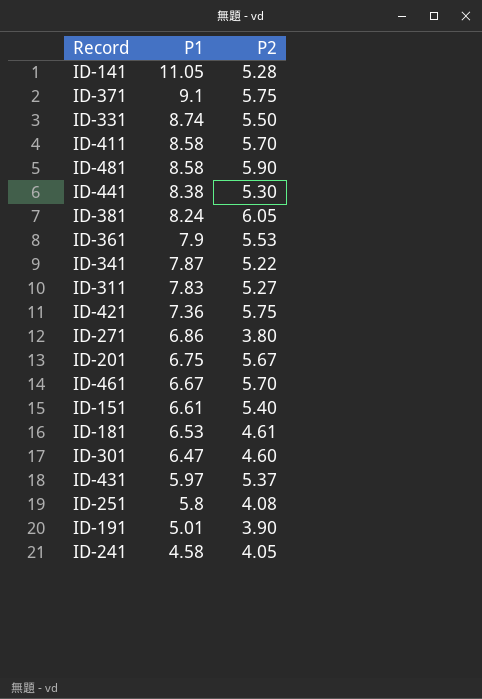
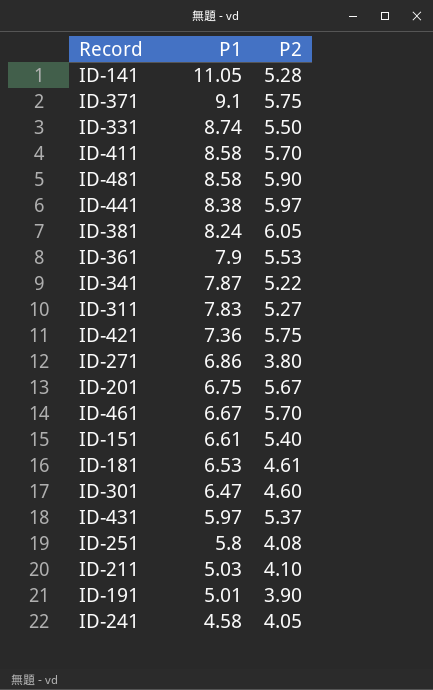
ID-441 | P2: 5.30 -> 5.97
row ID-211: none -> 5.03 | 4.10

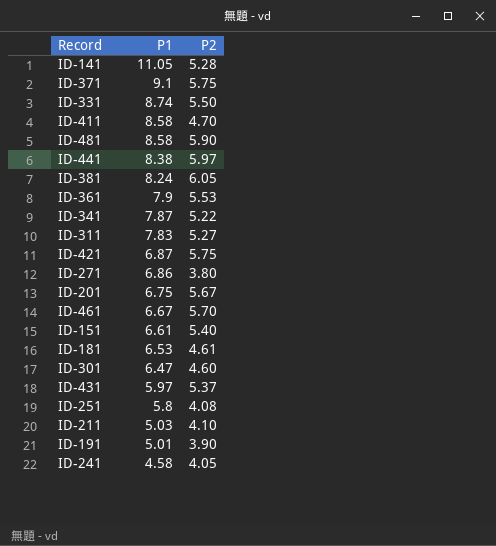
ID-411 | P2: 5.70 -> 4.70
ID-421 | P1: 7.36 -> 6.87

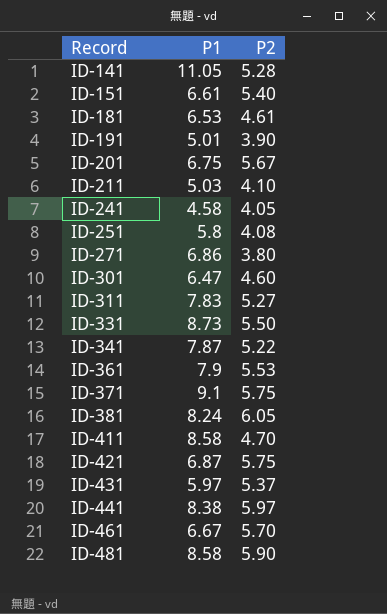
row order: P1 descending -> Record ascending
ID-331 | P1: 8.74 -> 8.73

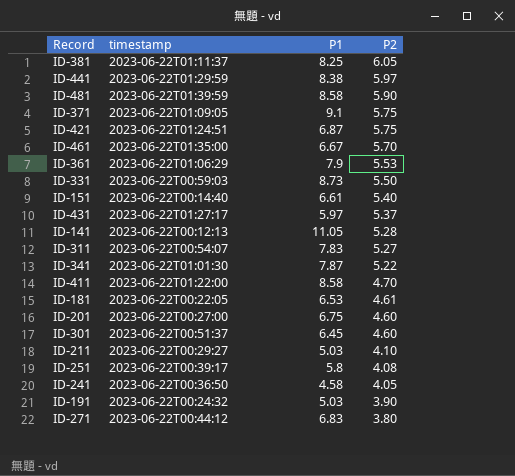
row order: Record ascending -> P2 descending
column timestamp | position: none -> 2
ID-381 | P1: 8.24 -> 8.25
ID-201 | P2: 5.67 -> 4.60
ID-301 | P1: 6.47 -> 6.45
ID-191 | P1: 5.01 -> 5.03
ID-271 | P1: 6.86 -> 6.83

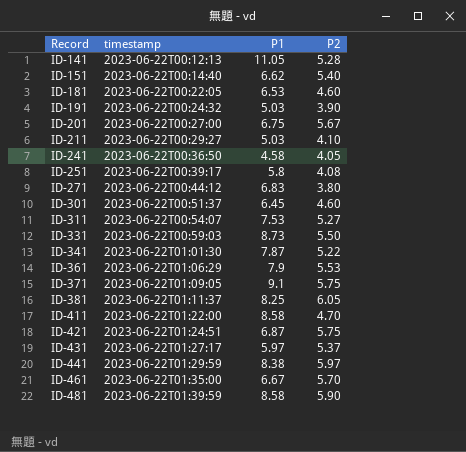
row order: P2 descending -> Record ascending
ID-151 | P1: 6.61 -> 6.62
ID-181 | P2: 4.61 -> 4.60
ID-201 | P2: 4.60 -> 5.67
ID-311 | P1: 7.83 -> 7.53

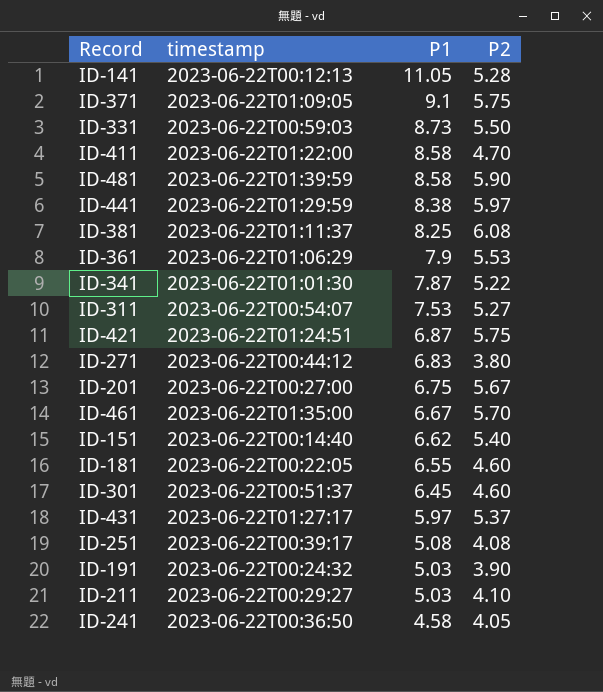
row order: Record ascending -> P1 descending
ID-381 | P2: 6.05 -> 6.08
ID-181 | P1: 6.53 -> 6.55
ID-251 | P1: 5.8 -> 5.08

